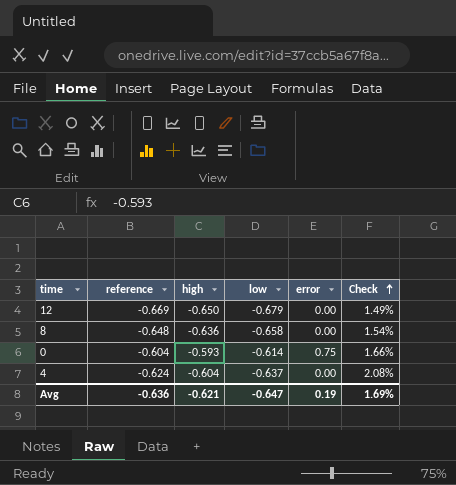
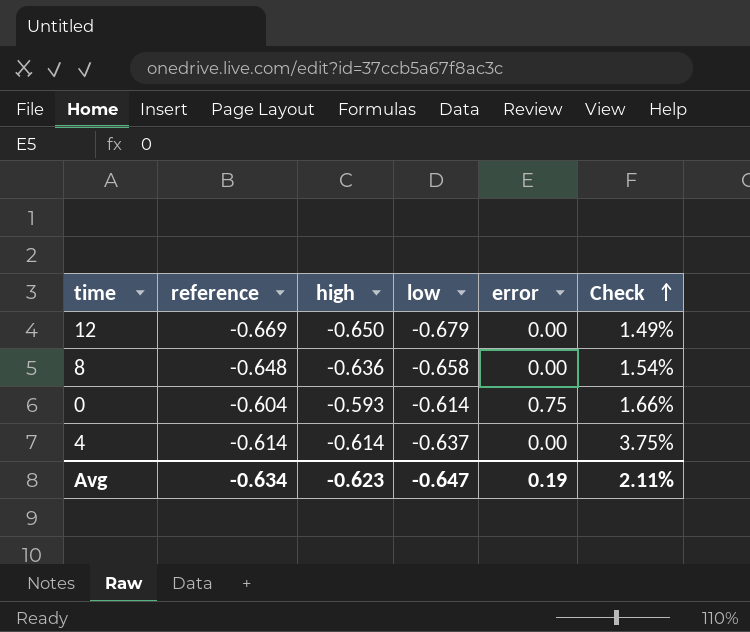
4 | reference: -0.624 -> -0.614
4 | high: -0.604 -> -0.614
4 | Check: 2.08% -> 3.75%
Avg | reference: -0.636 -> -0.634
Avg | high: -0.621 -> -0.623
Avg | Check: 1.69% -> 2.11%

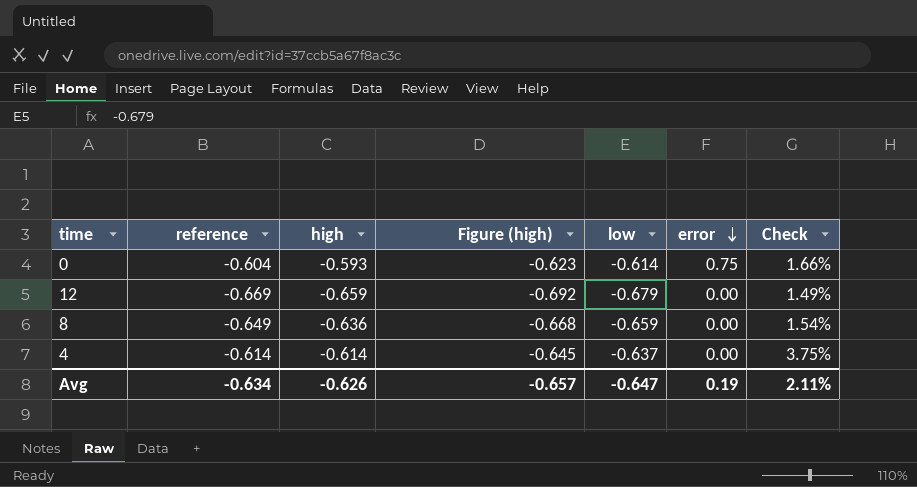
row order: Check ascending -> error descending
column Figure (high) | formula: none -> [high] * 1.05
12 | high: -0.650 -> -0.659
8 | reference: -0.648 -> -0.649
8 | low: -0.658 -> -0.659
Avg | high: -0.623 -> -0.626

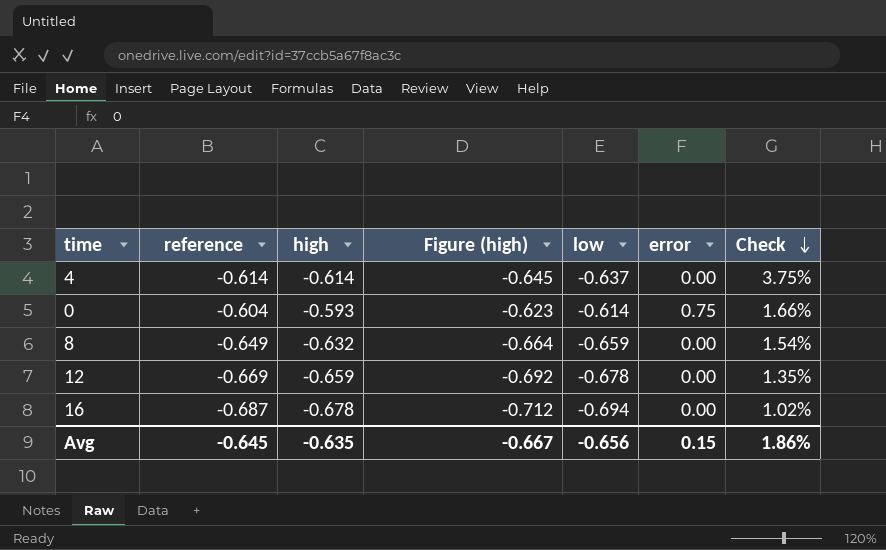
row order: error descending -> Check descending
8 | high: -0.636 -> -0.632
8 | Figure (high): -0.668 -> -0.664
12 | low: -0.679 -> -0.678
12 | Check: 1.49% -> 1.35%
row 16: none -> -0.687 | -0.678 | -0.712 | -0.694 | 0.00 | 1.02%
Avg | reference: -0.634 -> -0.645
Avg | high: -0.626 -> -0.635
Avg | Figure (high): -0.657 -> -0.667
Avg | low: -0.647 -> -0.656
Avg | error: 0.19 -> 0.15
Avg | Check: 2.11% -> 1.86%

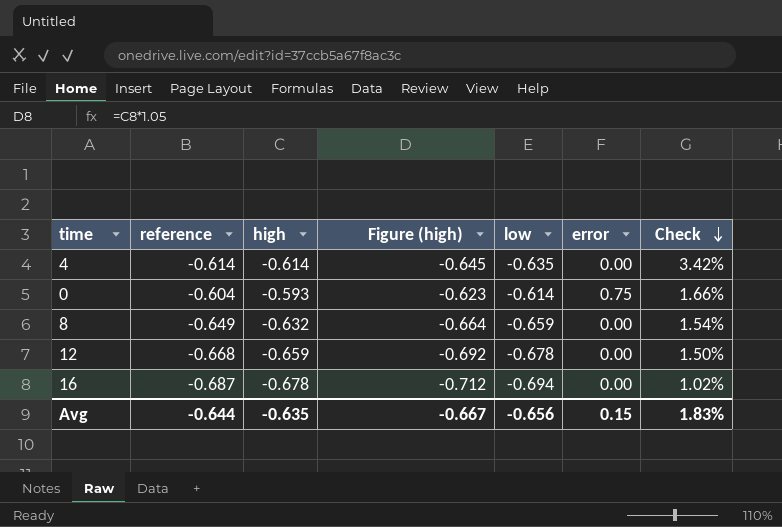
4 | low: -0.637 -> -0.635
4 | Check: 3.75% -> 3.42%
12 | reference: -0.669 -> -0.668
12 | Check: 1.35% -> 1.50%
Avg | reference: -0.645 -> -0.644
Avg | Check: 1.86% -> 1.83%

